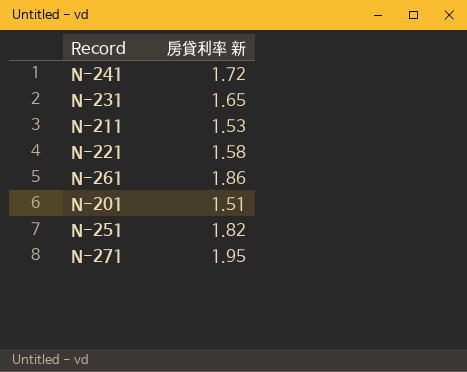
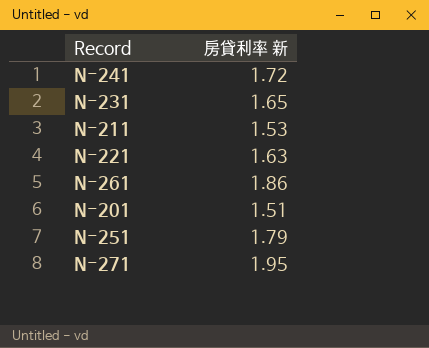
N-221 | 房貸利率 新: 1.58 -> 1.63
N-251 | 房貸利率 新: 1.82 -> 1.79

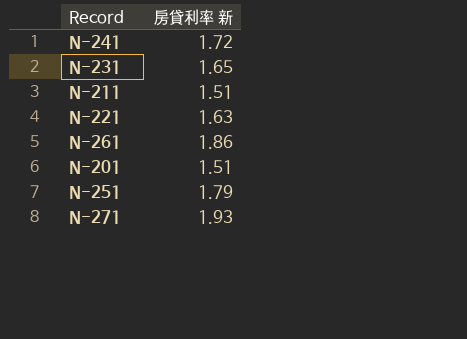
N-211 | 房貸利率 新: 1.53 -> 1.51
N-271 | 房貸利率 新: 1.95 -> 1.93

